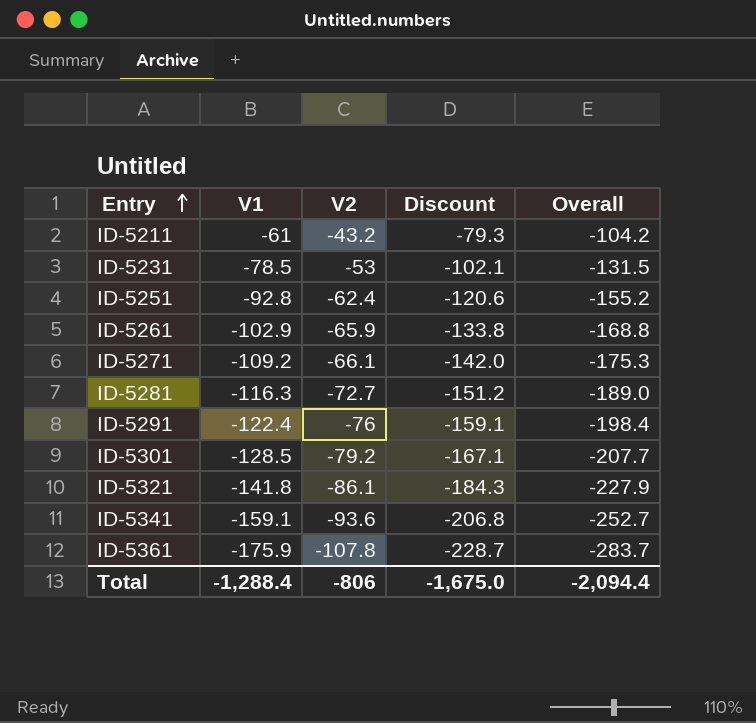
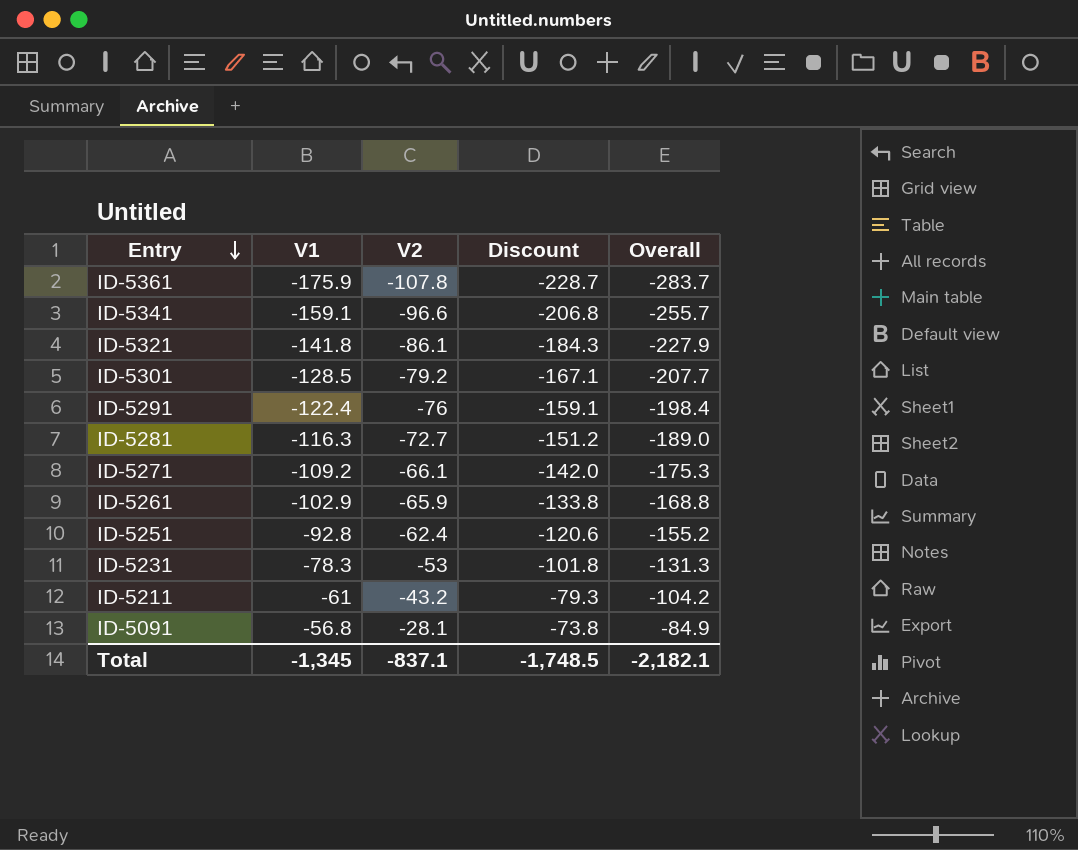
row order: Entry ascending -> Entry descending
ID-5341 | V2: -93.6 -> -96.6
ID-5341 | Overall: -252.7 -> -255.7
ID-5231 | V1: -78.5 -> -78.3
ID-5231 | Discount: -102.1 -> -101.8
ID-5231 | Overall: -131.5 -> -131.3
row ID-5091: none -> -56.8 | -28.1 | -73.8 | -84.9
Total | V1: -1,288.4 -> -1,345
Total | V2: -806 -> -837.1
Total | Discount: -1,675.0 -> -1,748.5
Total | Overall: -2,094.4 -> -2,182.1

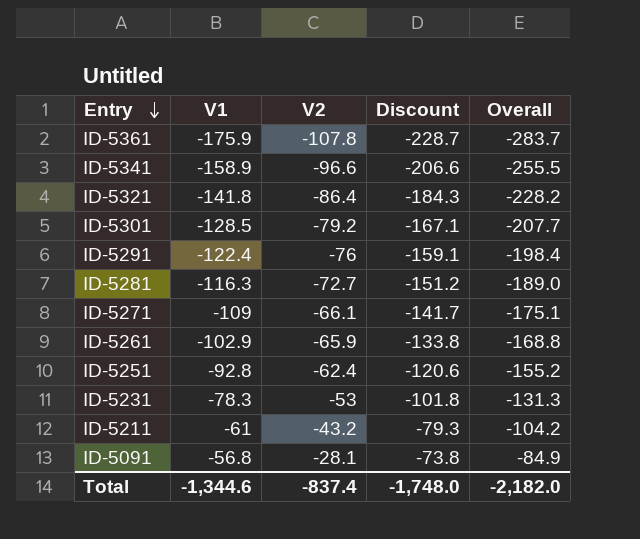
ID-5341 | V1: -159.1 -> -158.9
ID-5341 | Discount: -206.8 -> -206.6
ID-5341 | Overall: -255.7 -> -255.5
ID-5321 | V2: -86.1 -> -86.4
ID-5321 | Overall: -227.9 -> -228.2
ID-5271 | V1: -109.2 -> -109
ID-5271 | Discount: -142.0 -> -141.7
ID-5271 | Overall: -175.3 -> -175.1
Total | V1: -1,345 -> -1,344.6
Total | V2: -837.1 -> -837.4
Total | Discount: -1,748.5 -> -1,748.0
Total | Overall: -2,182.1 -> -2,182.0

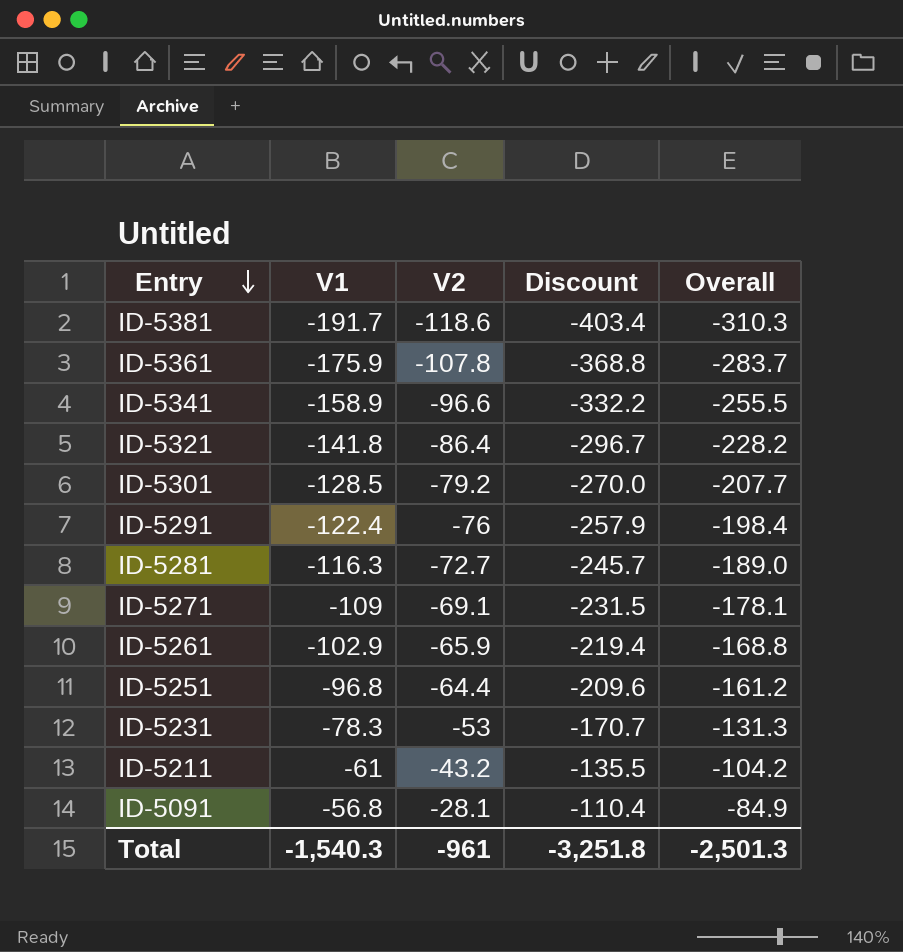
column Discount | formula: [V1] * 1.3 -> [Overall] * 1.3
row ID-5381: none -> -191.7 | -118.6 | -403.4 | -310.3
ID-5271 | V2: -66.1 -> -69.1
ID-5271 | Overall: -175.1 -> -178.1
ID-5251 | V1: -92.8 -> -96.8
ID-5251 | V2: -62.4 -> -64.4
ID-5251 | Overall: -155.2 -> -161.2
Total | V1: -1,344.6 -> -1,540.3
Total | V2: -837.4 -> -961
Total | Discount: -1,748.0 -> -3,251.8
Total | Overall: -2,182.0 -> -2,501.3

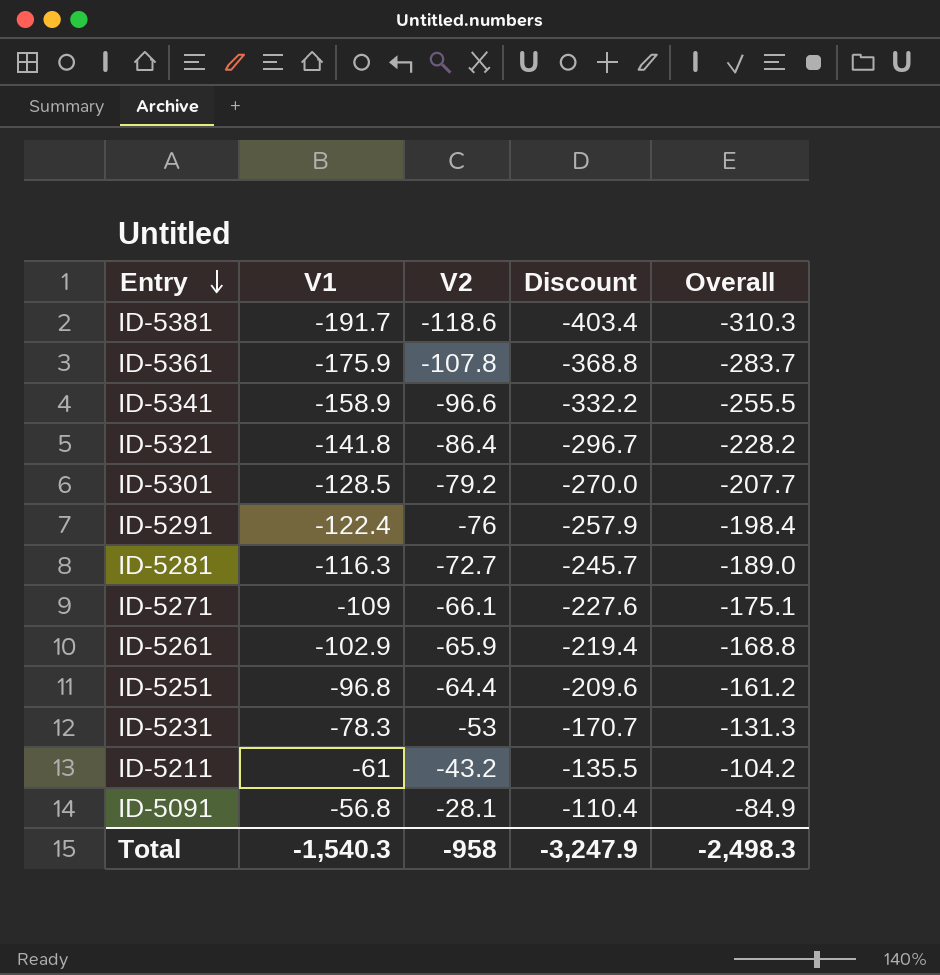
ID-5271 | V2: -69.1 -> -66.1
ID-5271 | Discount: -231.5 -> -227.6
ID-5271 | Overall: -178.1 -> -175.1
Total | V2: -961 -> -958
Total | Discount: -3,251.8 -> -3,247.9
Total | Overall: -2,501.3 -> -2,498.3

